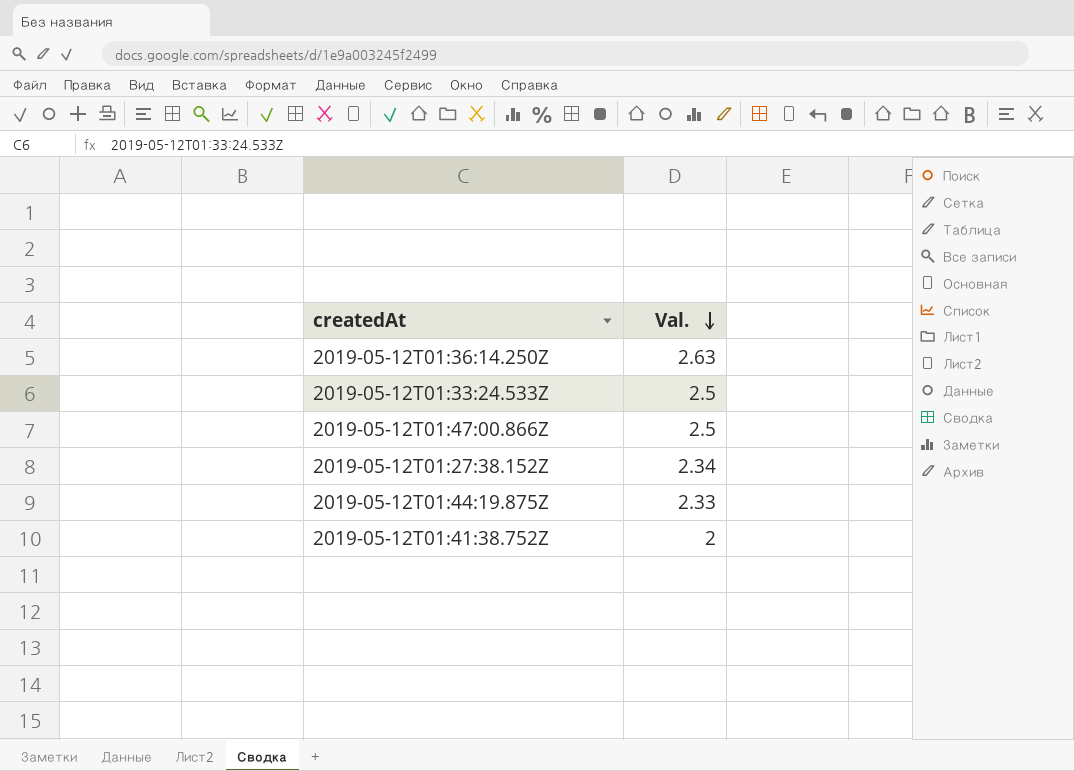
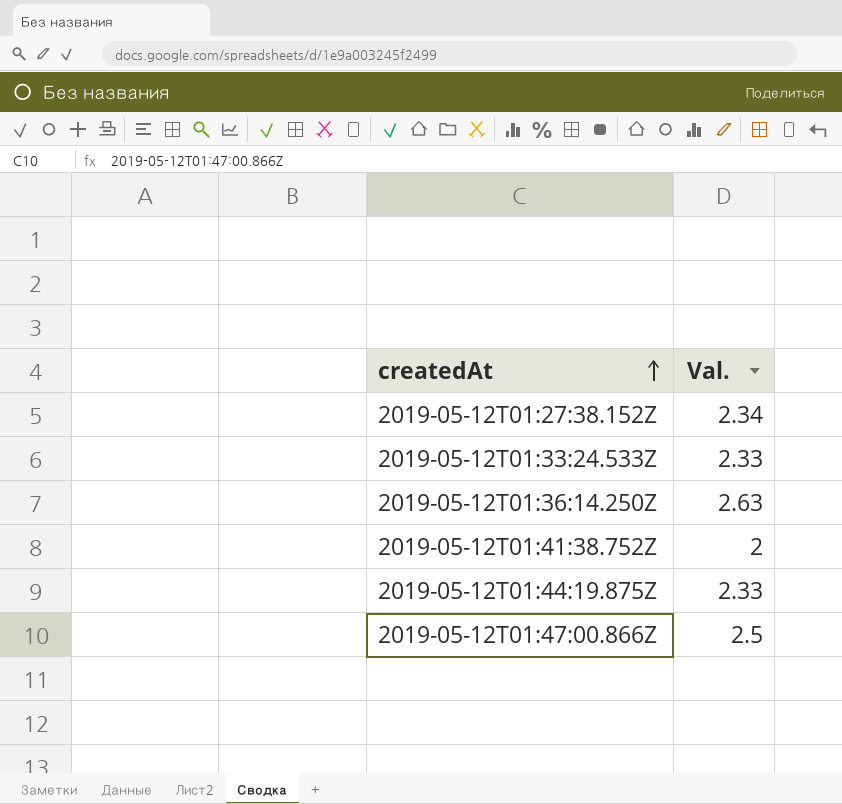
row order: Val. descending -> createdAt ascending
2019-05-12T01:33:24.533Z | Val.: 2.5 -> 2.33

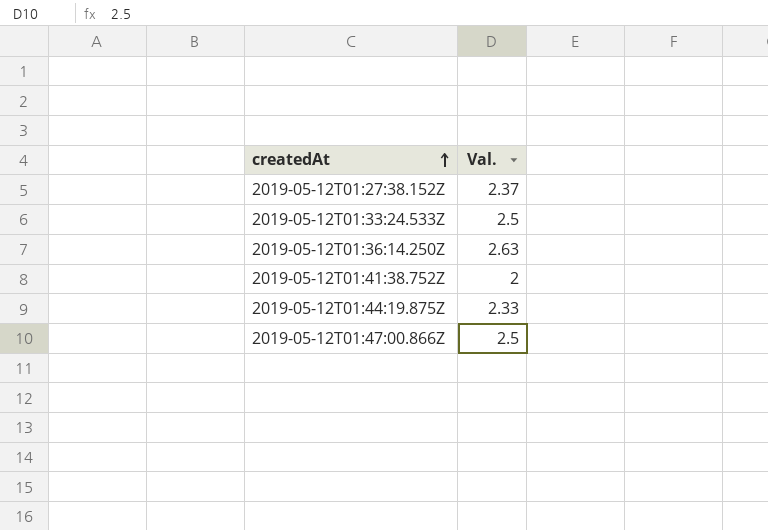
2019-05-12T01:27:38.152Z | Val.: 2.34 -> 2.37
2019-05-12T01:33:24.533Z | Val.: 2.33 -> 2.5

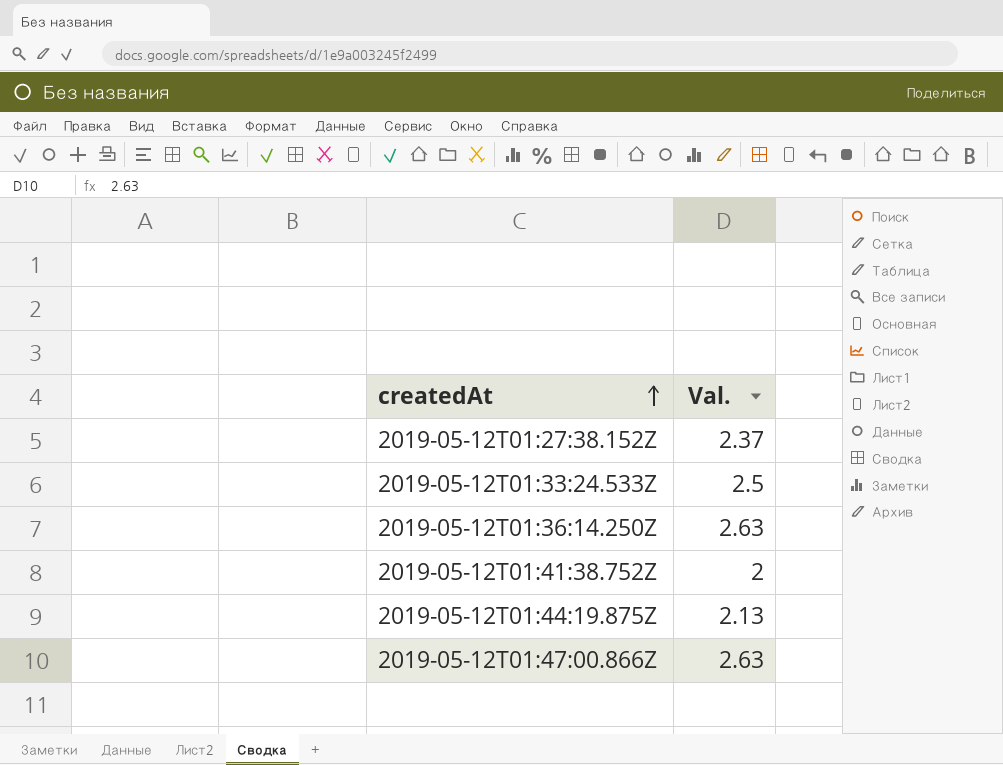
2019-05-12T01:44:19.875Z | Val.: 2.33 -> 2.13
2019-05-12T01:47:00.866Z | Val.: 2.5 -> 2.63

